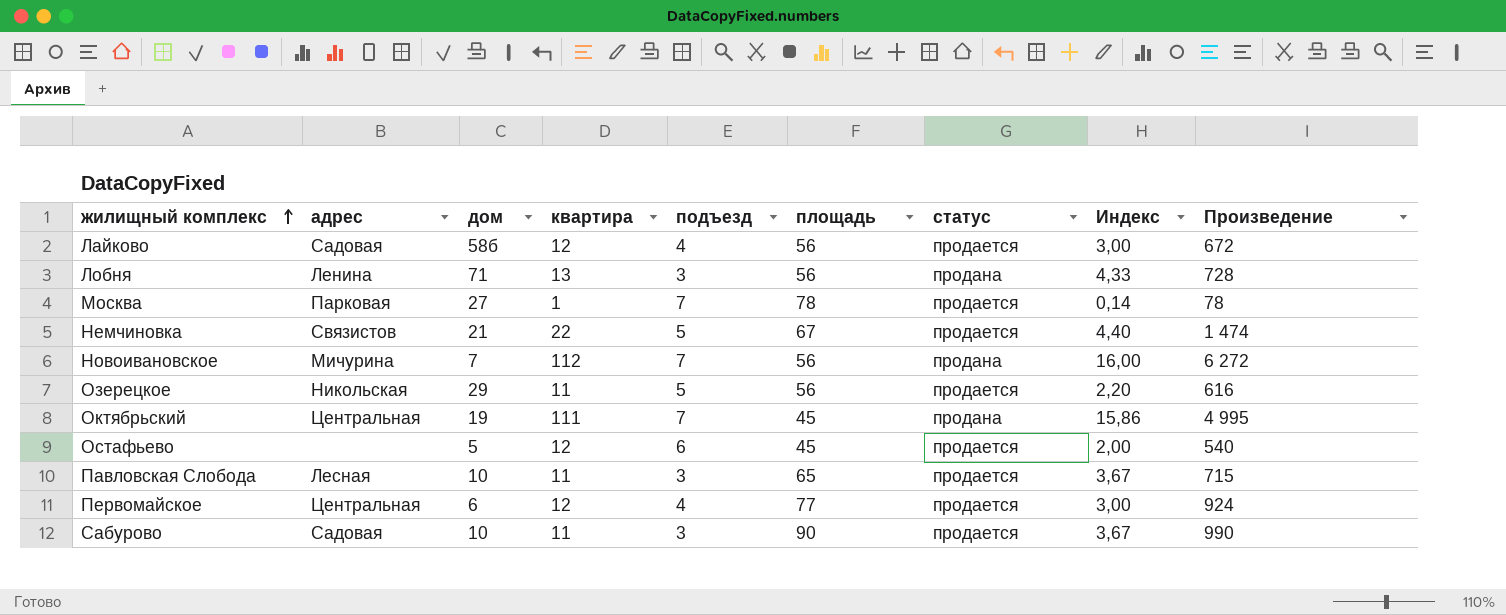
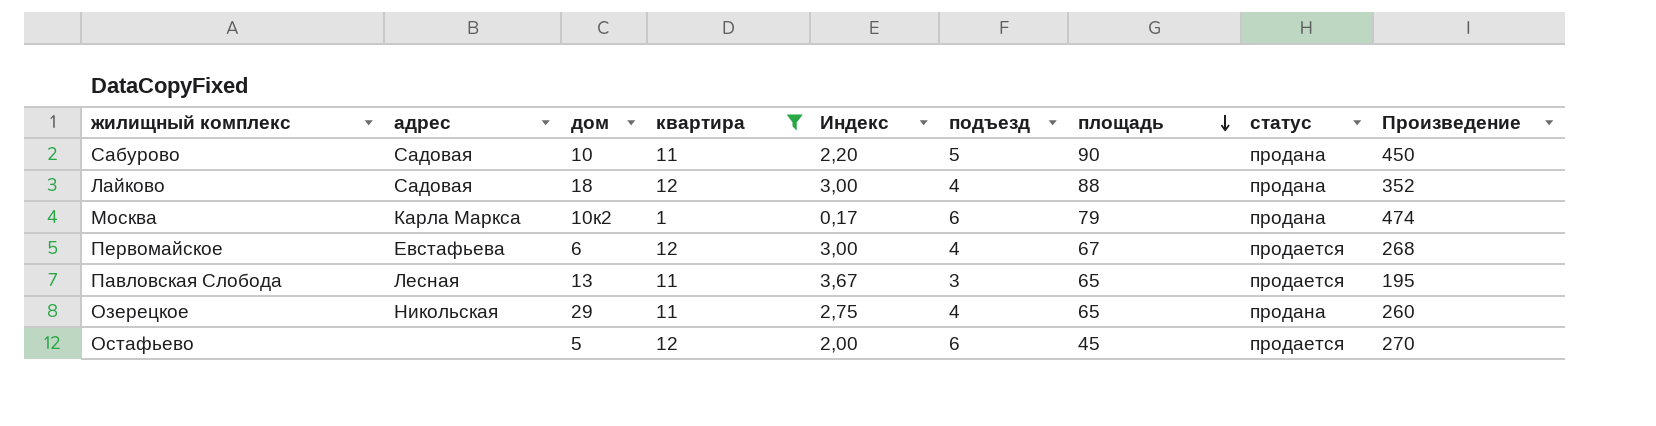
filter: none -> квартира <= 12
row order: жилищный комплекс ascending -> площадь descending
column Индекс | position: 8 -> 5
column Произведение | formula: [квартира] * [площадь] -> [подъезд] * [площадь]
Сабурово | Индекс: 3,67 -> 2,20
Сабурово | подъезд: 3 -> 5
Сабурово | статус: продается -> продана
Лайково | дом: 58б -> 18
Лайково | площадь: 56 -> 88
Лайково | статус: продается -> продана
Москва | адрес: Парковая -> Карла Маркса
Москва | дом: 27 -> 10к2
Москва | Индекс: 0,14 -> 0,17
Москва | подъезд: 7 -> 6
Москва | площадь: 78 -> 79
Москва | статус: продается -> продана
Первомайское | адрес: Центральная -> Евстафьева
Первомайское | площадь: 77 -> 67
Павловская Слобода | дом: 10 -> 13
Озерецкое | Индекс: 2,20 -> 2,75
Озерецкое | подъезд: 5 -> 4
Озерецкое | площадь: 56 -> 65
Озерецкое | статус: продается -> продана

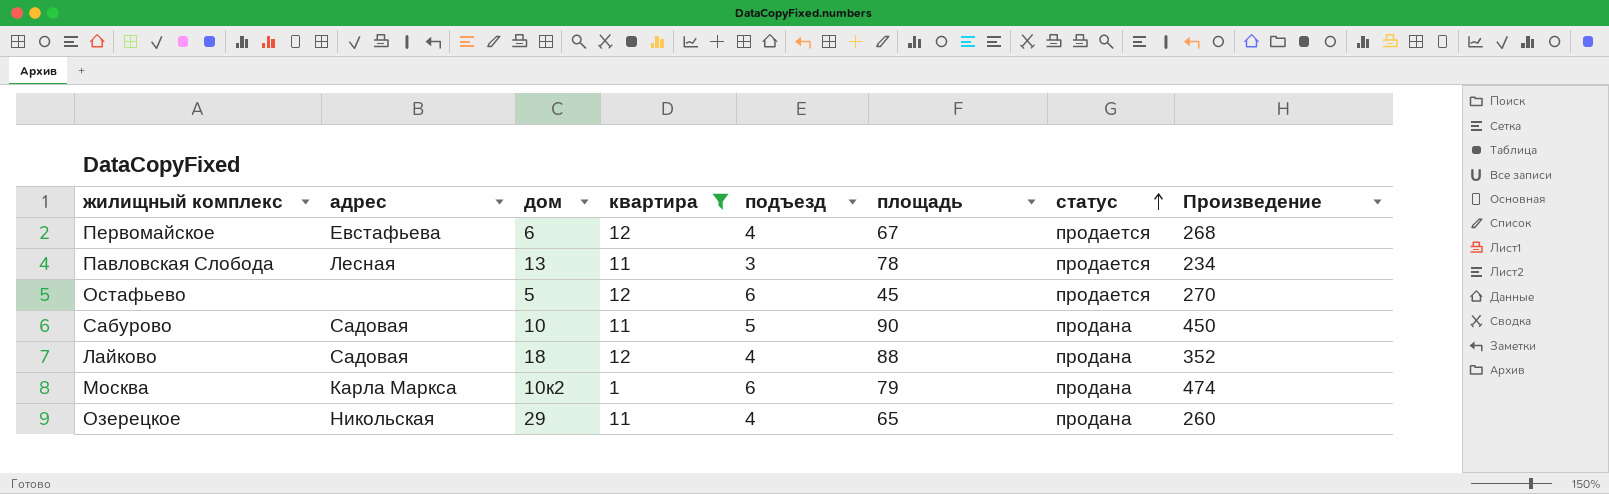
row order: площадь descending -> статус ascending
column Индекс | formula: [квартира] / [подъезд] -> none
Павловская Слобода | площадь: 65 -> 78
Павловская Слобода | Произведение: 195 -> 234

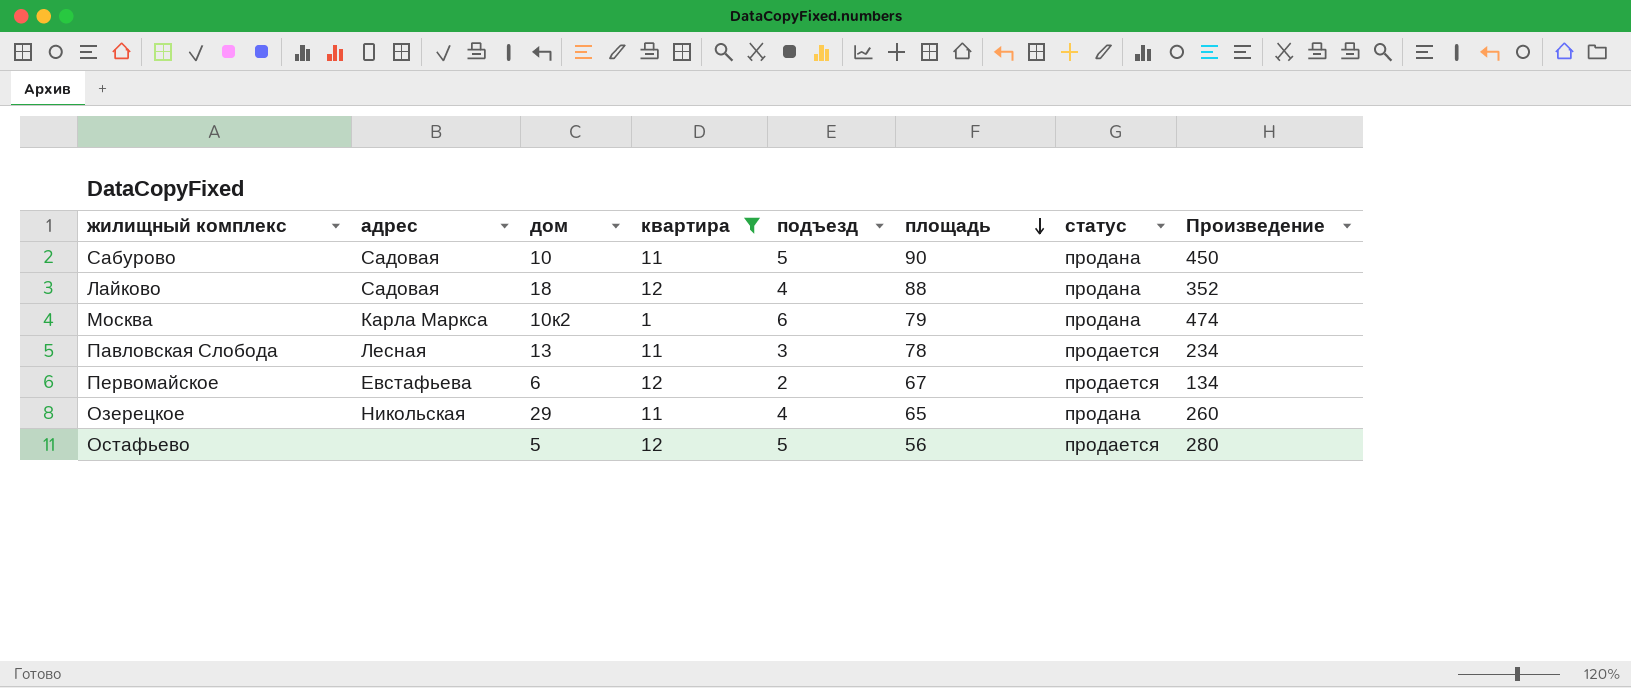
row order: статус ascending -> площадь descending
Первомайское | подъезд: 4 -> 2
Первомайское | Произведение: 268 -> 134
Остафьево | подъезд: 6 -> 5
Остафьево | площадь: 45 -> 56
Остафьево | Произведение: 270 -> 280

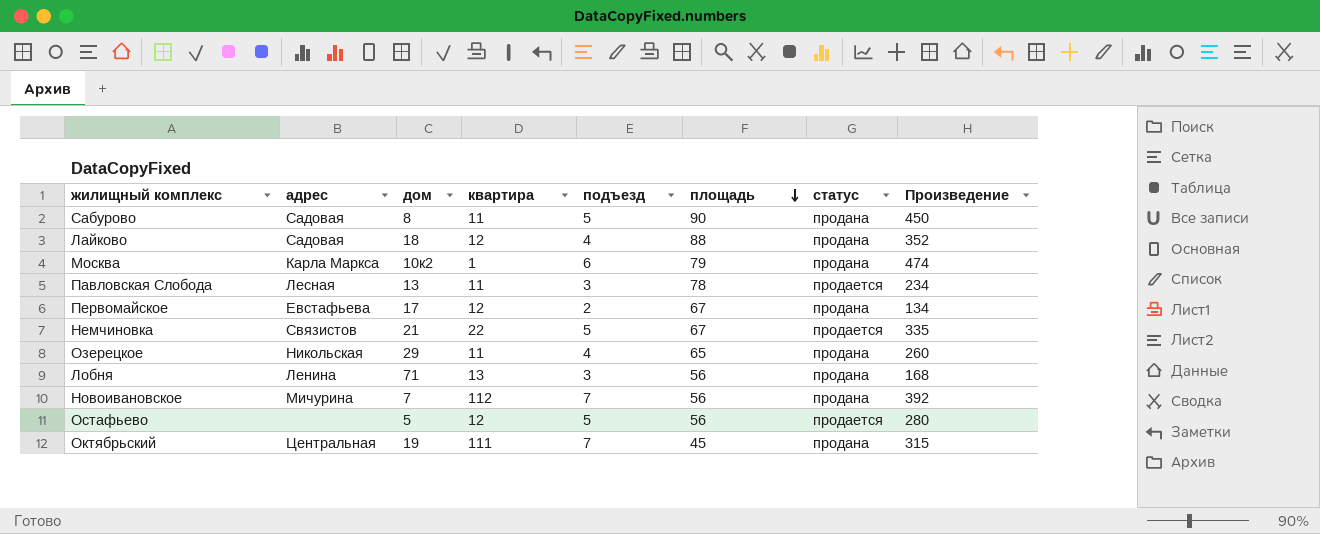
filter: квартира <= 12 -> none
Сабурово | дом: 10 -> 8
Первомайское | дом: 6 -> 17
Первомайское | статус: продается -> продана

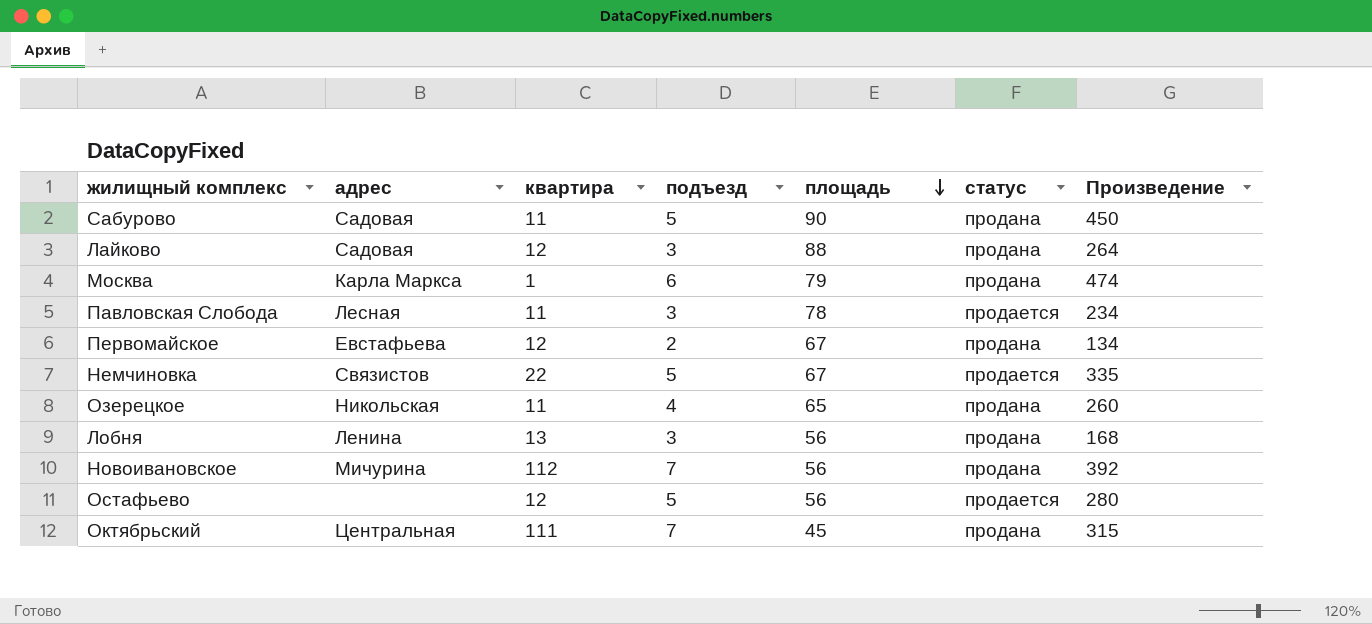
column дом | position: 3 -> none
Лайково | подъезд: 4 -> 3
Лайково | Произведение: 352 -> 264

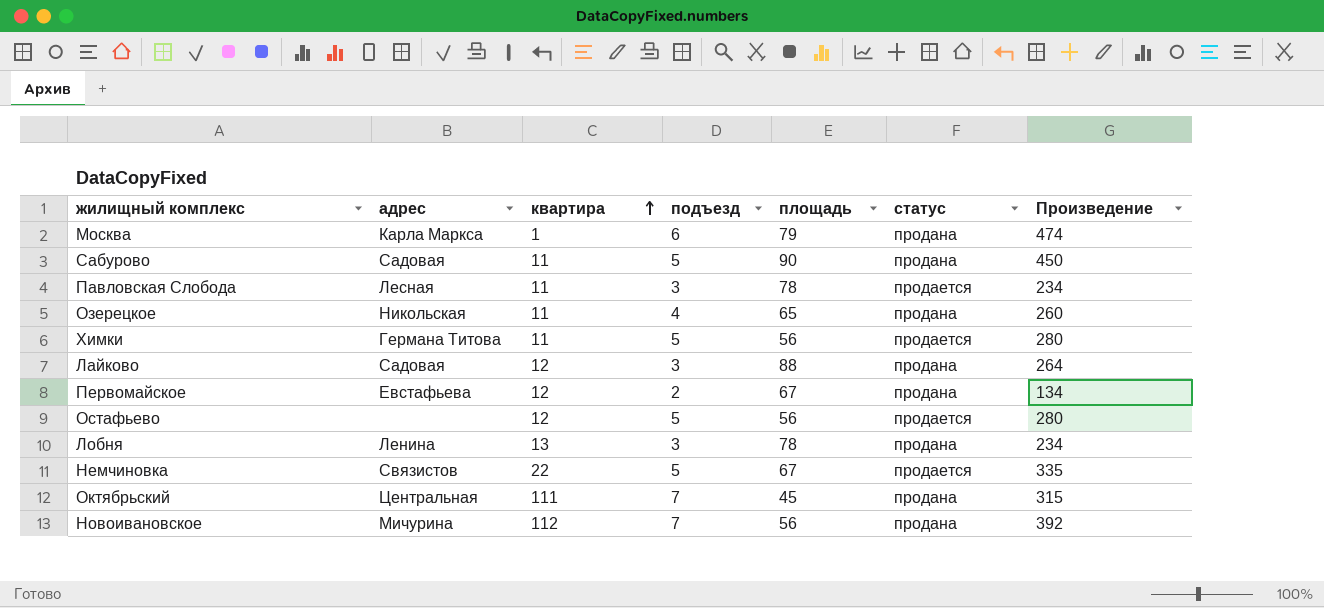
row order: площадь descending -> квартира ascending
row Химки: none -> Германа Титова | 11 | 5 | 56 | продается | 280
Лобня | площадь: 56 -> 78
Лобня | Произведение: 168 -> 234

